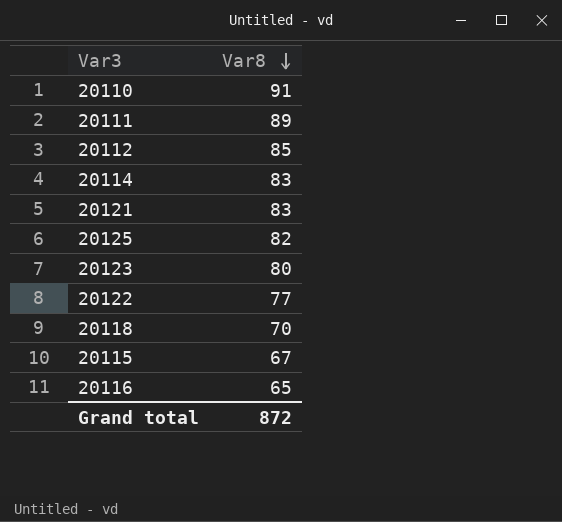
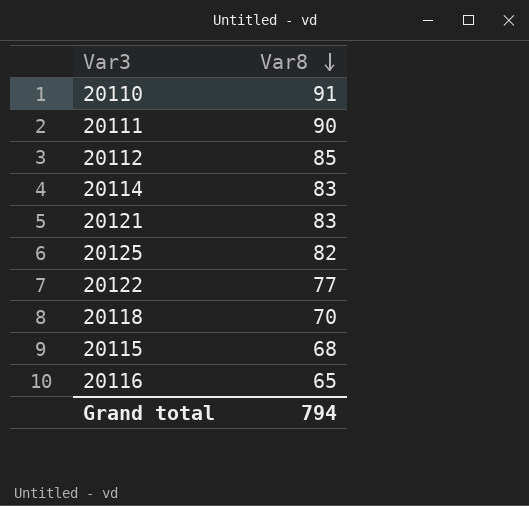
row 20123: 80 -> none
20111 | Var8: 89 -> 90
20115 | Var8: 67 -> 68
Grand total | Var8: 872 -> 794

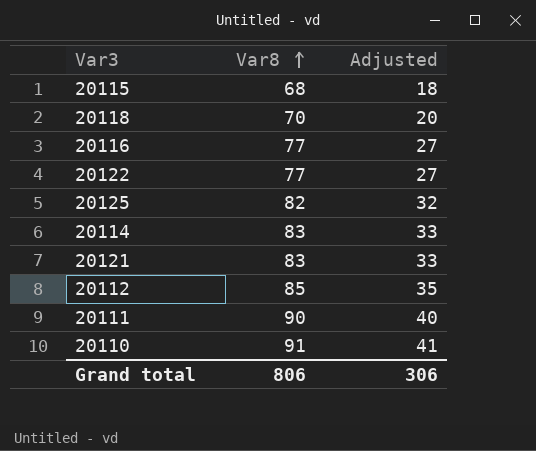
row order: Var8 descending -> Var8 ascending
column Adjusted | formula: none -> [Var8] - 50
20116 | Var8: 65 -> 77
Grand total | Var8: 794 -> 806

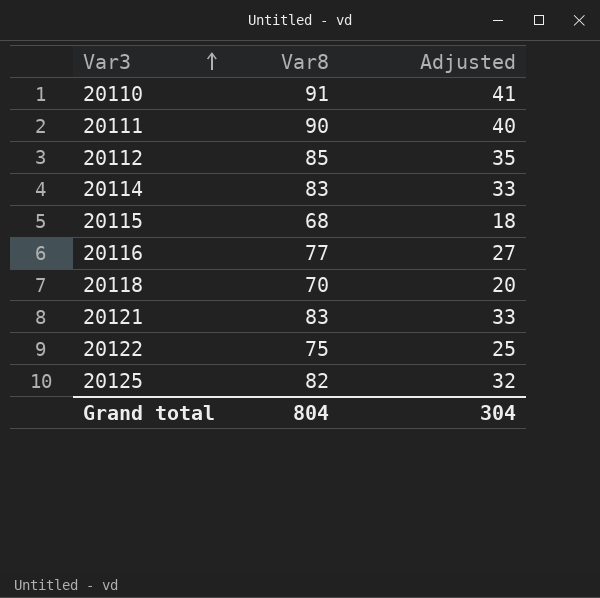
row order: Var8 ascending -> Var3 ascending
20122 | Var8: 77 -> 75
20122 | Adjusted: 27 -> 25
Grand total | Var8: 806 -> 804
Grand total | Adjusted: 306 -> 304

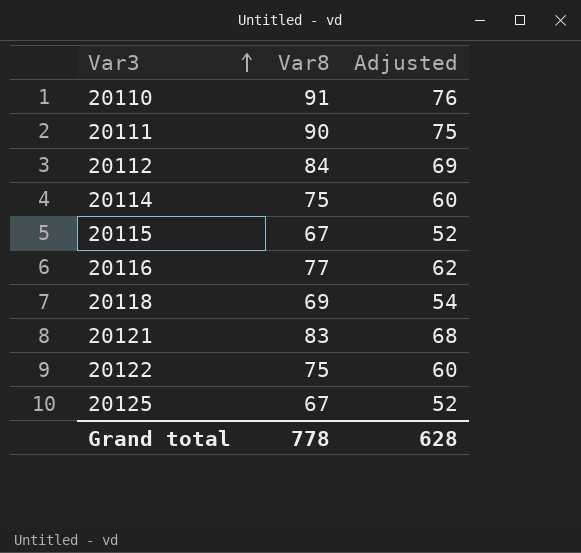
column Adjusted | formula: [Var8] - 50 -> [Var8] - 15
20112 | Var8: 85 -> 84
20114 | Var8: 83 -> 75
20115 | Var8: 68 -> 67
20118 | Var8: 70 -> 69
20125 | Var8: 82 -> 67
Grand total | Var8: 804 -> 778
Grand total | Adjusted: 304 -> 628

